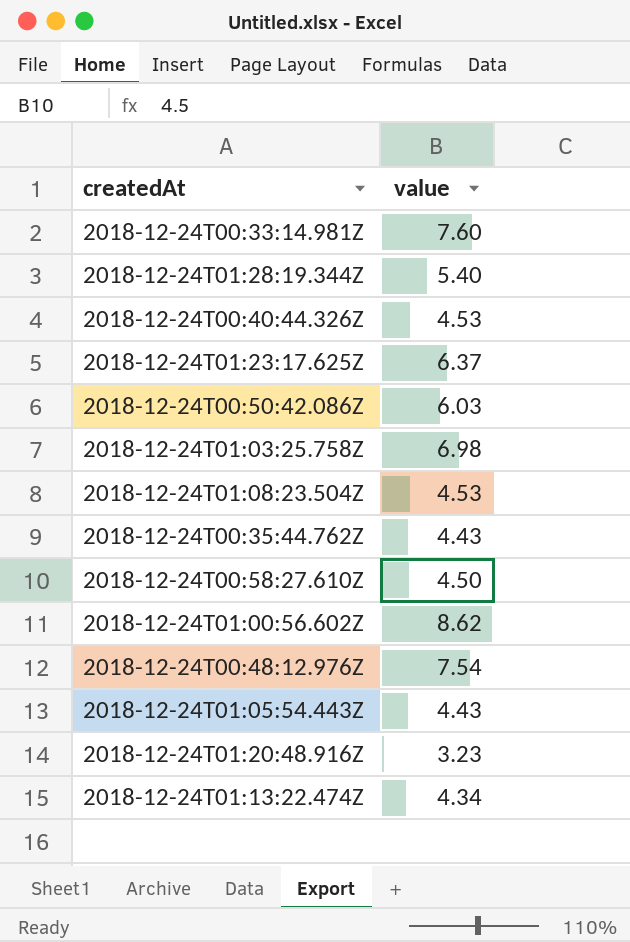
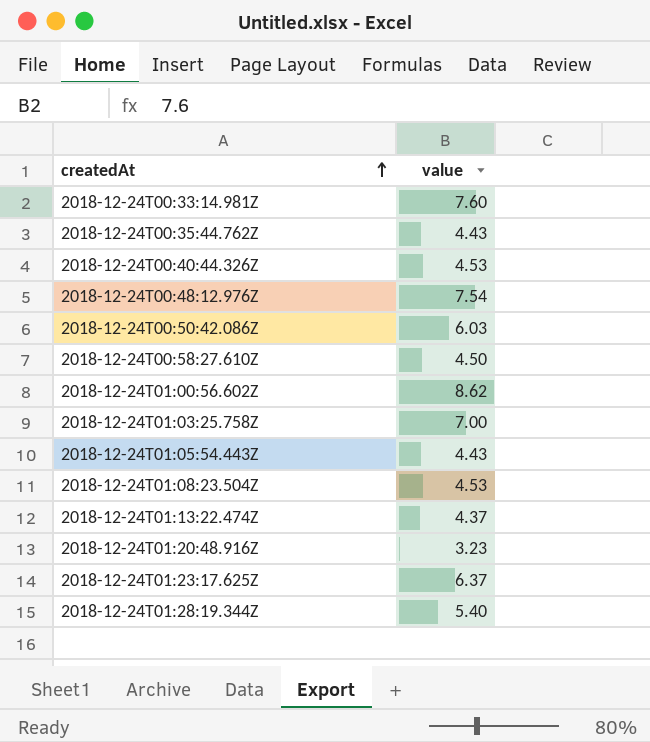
row order: none -> createdAt ascending
2018-12-24T01:03:25.758Z | value: 6.98 -> 7.00
2018-12-24T01:13:22.474Z | value: 4.34 -> 4.37

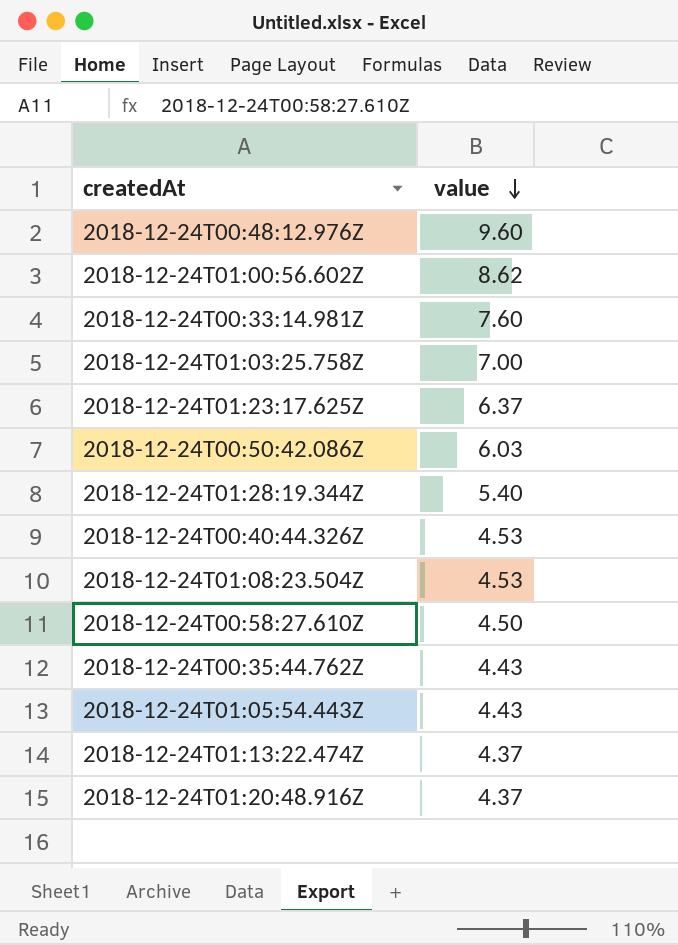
row order: createdAt ascending -> value descending
2018-12-24T00:48:12.976Z | value: 7.54 -> 9.60
2018-12-24T01:20:48.916Z | value: 3.23 -> 4.37

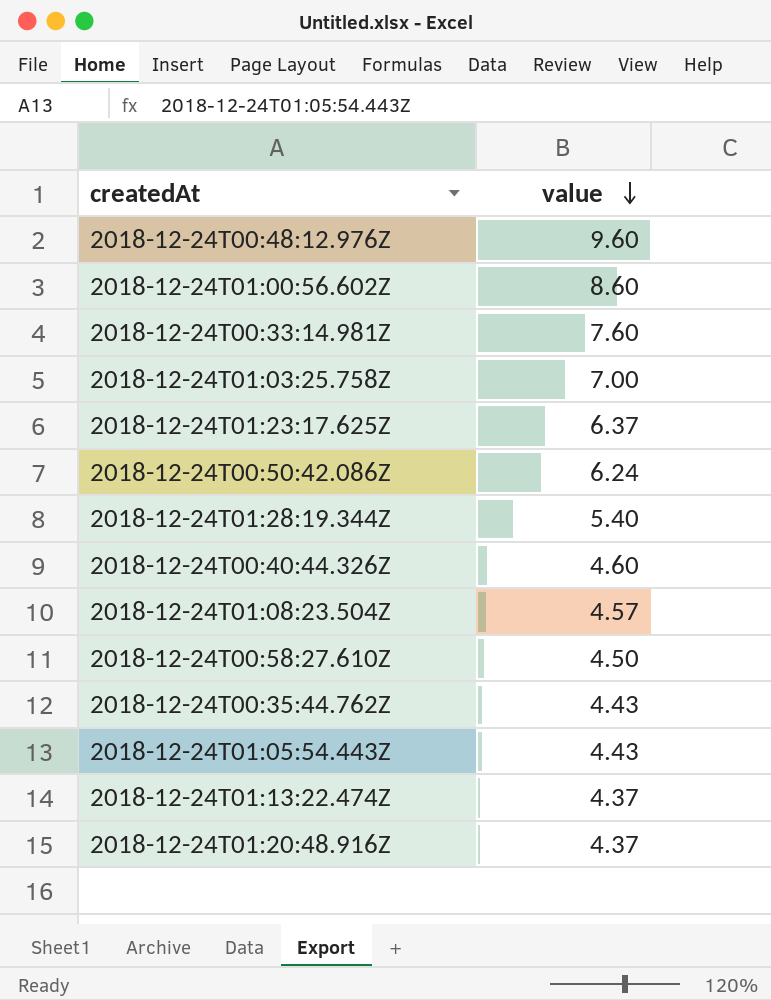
2018-12-24T01:00:56.602Z | value: 8.62 -> 8.60
2018-12-24T00:50:42.086Z | value: 6.03 -> 6.24
2018-12-24T00:40:44.326Z | value: 4.53 -> 4.60
2018-12-24T01:08:23.504Z | value: 4.53 -> 4.57

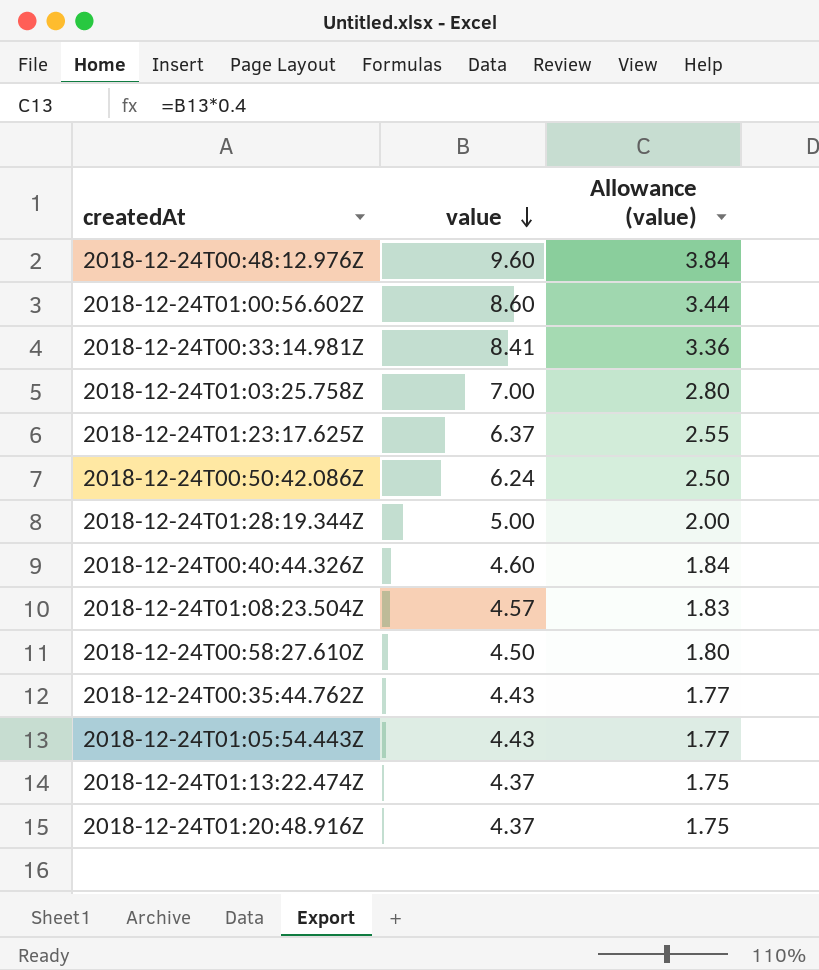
column Allowance (value) | formula: none -> [value] * 0.4
2018-12-24T00:33:14.981Z | value: 7.60 -> 8.41
2018-12-24T01:28:19.344Z | value: 5.40 -> 5.00

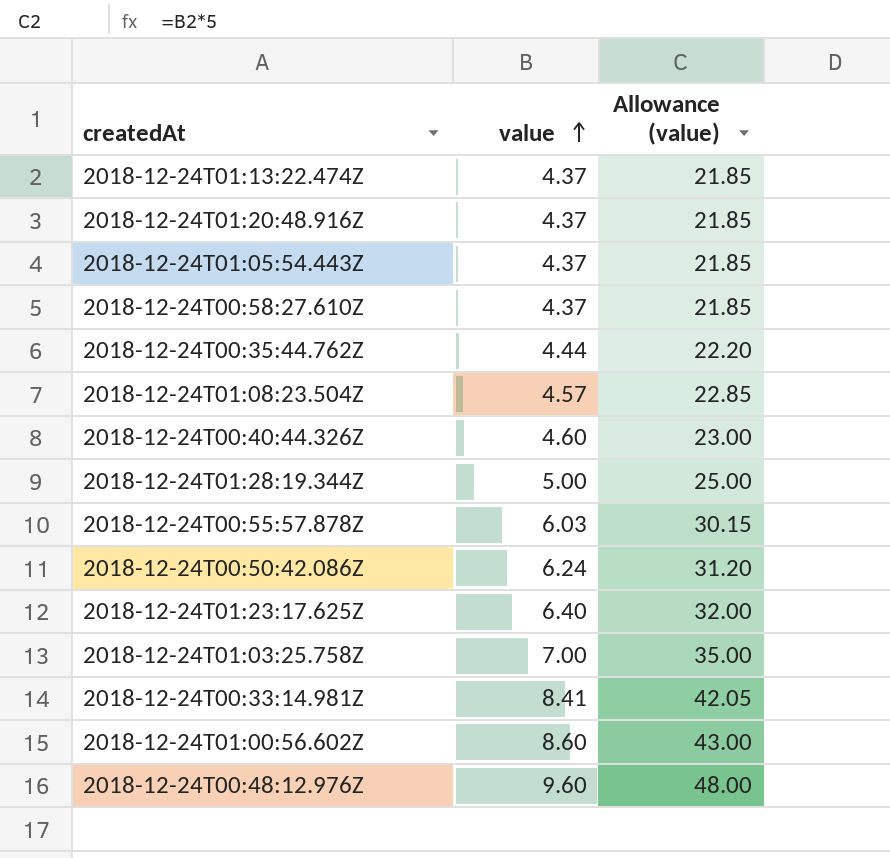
row order: value descending -> value ascending
column Allowance (value) | formula: [value] * 0.4 -> [value] * 5
2018-12-24T01:05:54.443Z | value: 4.43 -> 4.37
2018-12-24T00:58:27.610Z | value: 4.50 -> 4.37
2018-12-24T00:35:44.762Z | value: 4.43 -> 4.44
row 2018-12-24T00:55:57.878Z: none -> 6.03 | 30.15
2018-12-24T01:23:17.625Z | value: 6.37 -> 6.40

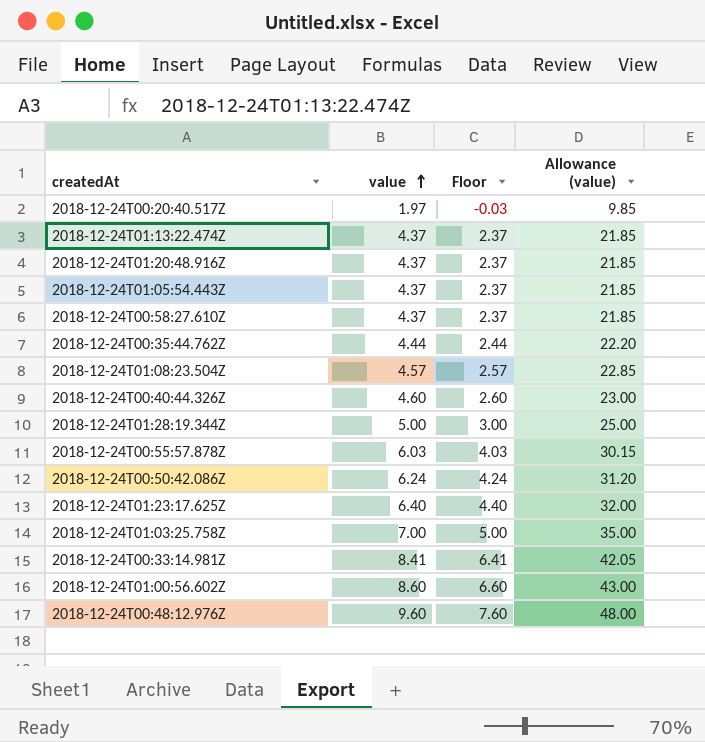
column Floor | formula: none -> [value] - 2
row 2018-12-24T00:20:40.517Z: none -> 1.97 | -0.03 | 9.85

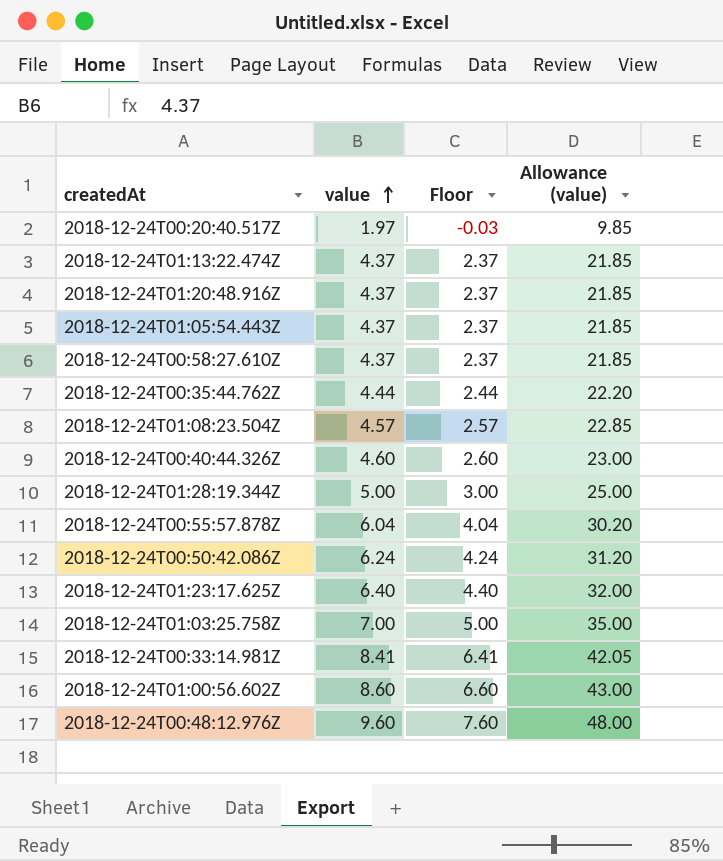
2018-12-24T00:55:57.878Z | value: 6.03 -> 6.04
2018-12-24T00:55:57.878Z | Floor: 4.03 -> 4.04
2018-12-24T00:55:57.878Z | Allowance (value): 30.15 -> 30.20

